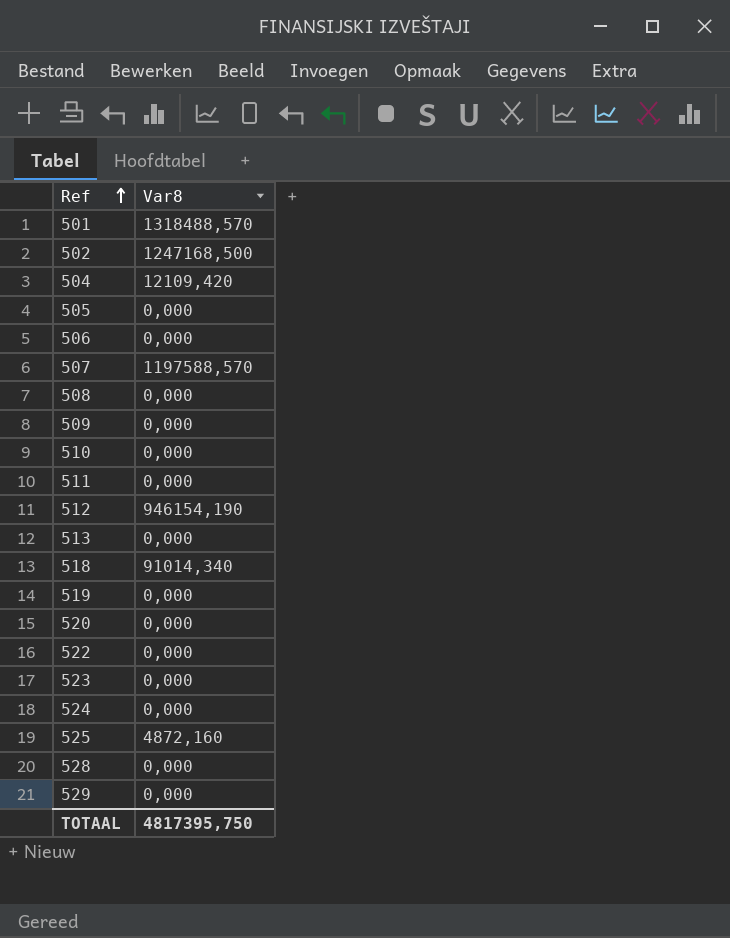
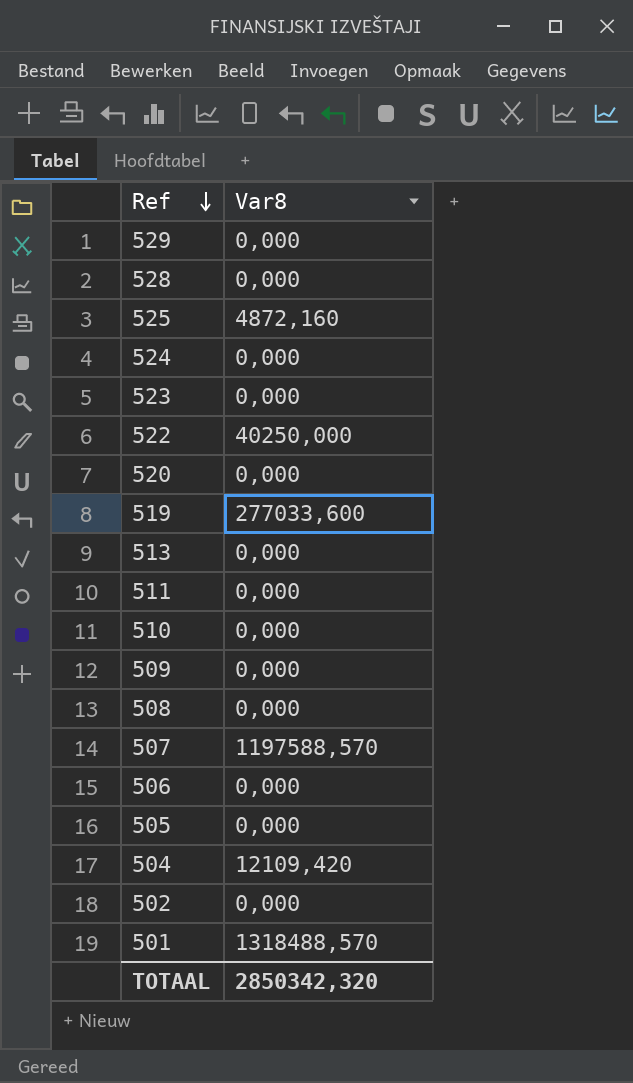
row order: Ref ascending -> Ref descending
row 512: 946154,190 -> none
row 518: 91014,340 -> none
522 | Var8: 0,000 -> 40250,000
519 | Var8: 0,000 -> 277033,600
502 | Var8: 1247168,500 -> 0,000
TOTAAL | Var8: 4817395,750 -> 2850342,320

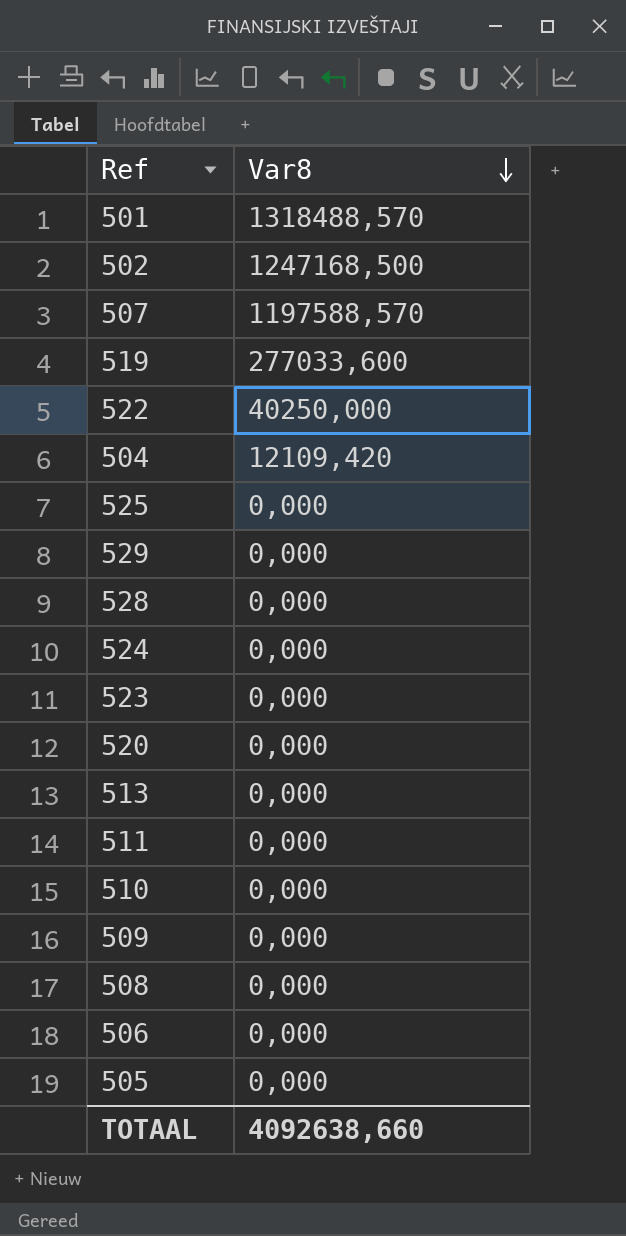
row order: Ref descending -> Var8 descending
502 | Var8: 0,000 -> 1247168,500
525 | Var8: 4872,160 -> 0,000
TOTAAL | Var8: 2850342,320 -> 4092638,660

